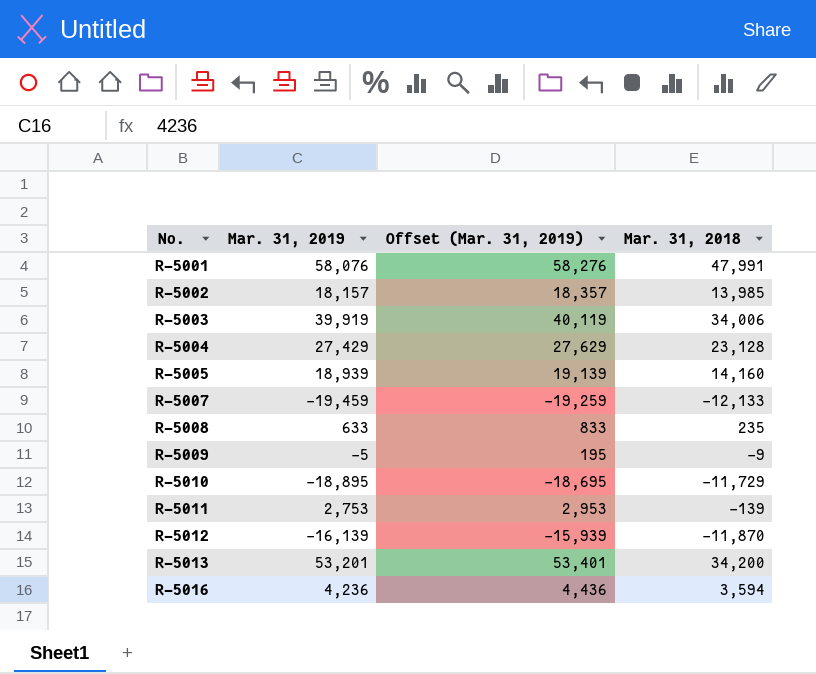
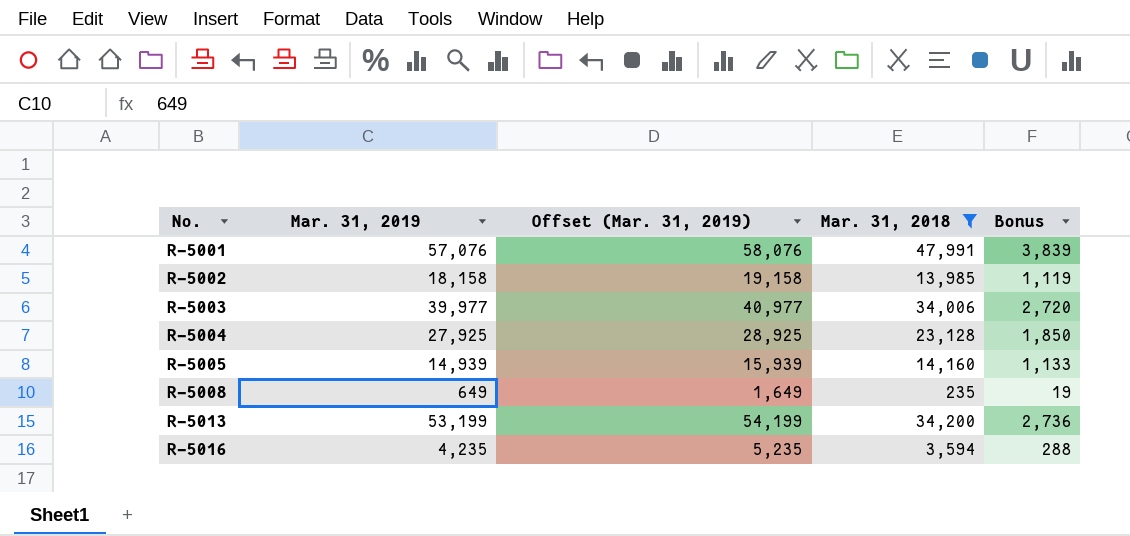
filter: none -> Mar. 31, 2018 >= 235
column Offset (Mar. 31, 2019) | formula: [Mar. 31, 2019] + 200 -> [Mar. 31, 2019] + 1000
column Bonus | formula: none -> [Mar. 31, 2018] * 0.08
R-5001 | Mar. 31, 2019: 58,076 -> 57,076
R-5002 | Mar. 31, 2019: 18,157 -> 18,158
R-5003 | Mar. 31, 2019: 39,919 -> 39,977
R-5004 | Mar. 31, 2019: 27,429 -> 27,925
R-5005 | Mar. 31, 2019: 18,939 -> 14,939
R-5008 | Mar. 31, 2019: 633 -> 649
R-5013 | Mar. 31, 2019: 53,201 -> 53,199
R-5016 | Mar. 31, 2019: 4,236 -> 4,235

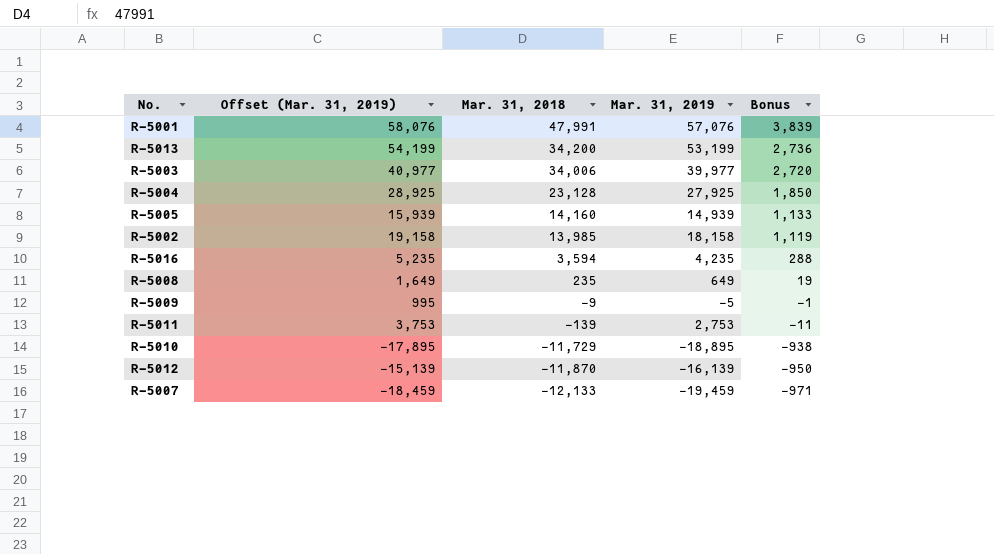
filter: Mar. 31, 2018 >= 235 -> none
row order: No. ascending -> Mar. 31, 2018 descending
column Mar. 31, 2019 | position: 2 -> 4

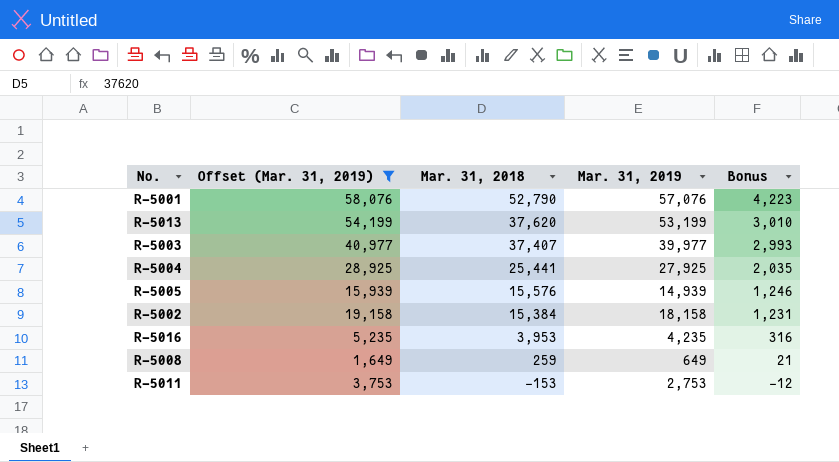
filter: none -> Offset (Mar. 31, 2019) >= 1,649
R-5001 | Mar. 31, 2018: 47,991 -> 52,790
R-5001 | Bonus: 3,839 -> 4,223
R-5013 | Mar. 31, 2018: 34,200 -> 37,620
R-5013 | Bonus: 2,736 -> 3,010
R-5003 | Mar. 31, 2018: 34,006 -> 37,407
R-5003 | Bonus: 2,720 -> 2,993
R-5004 | Mar. 31, 2018: 23,128 -> 25,441
R-5004 | Bonus: 1,850 -> 2,035
R-5005 | Mar. 31, 2018: 14,160 -> 15,576
R-5005 | Bonus: 1,133 -> 1,246
R-5002 | Mar. 31, 2018: 13,985 -> 15,384
R-5002 | Bonus: 1,119 -> 1,231
R-5016 | Mar. 31, 2018: 3,594 -> 3,953
R-5016 | Bonus: 288 -> 316
R-5008 | Mar. 31, 2018: 235 -> 259
R-5008 | Bonus: 19 -> 21
R-5011 | Mar. 31, 2018: -139 -> -153
R-5011 | Bonus: -11 -> -12

